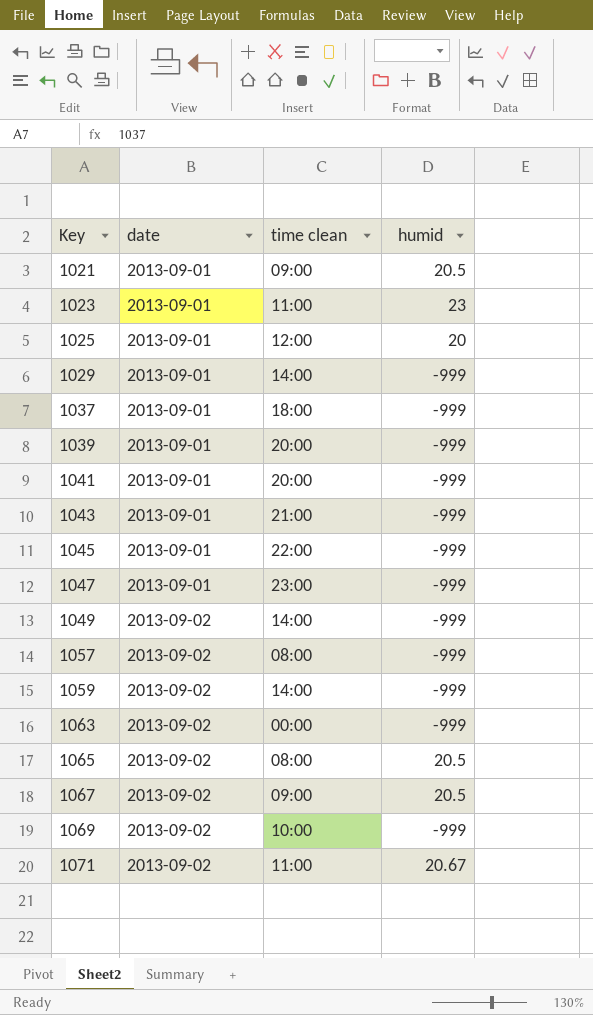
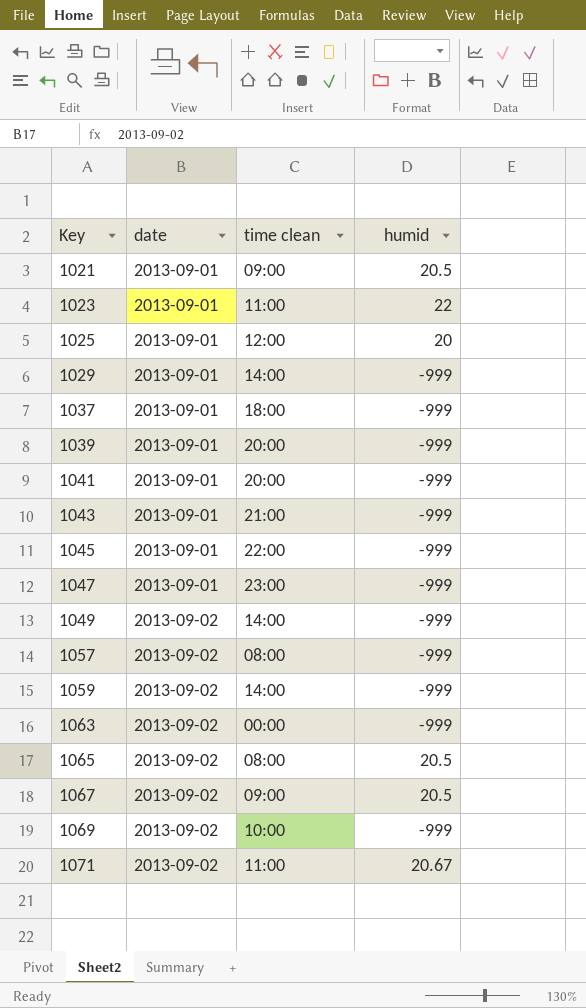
1023 | humid: 23 -> 22

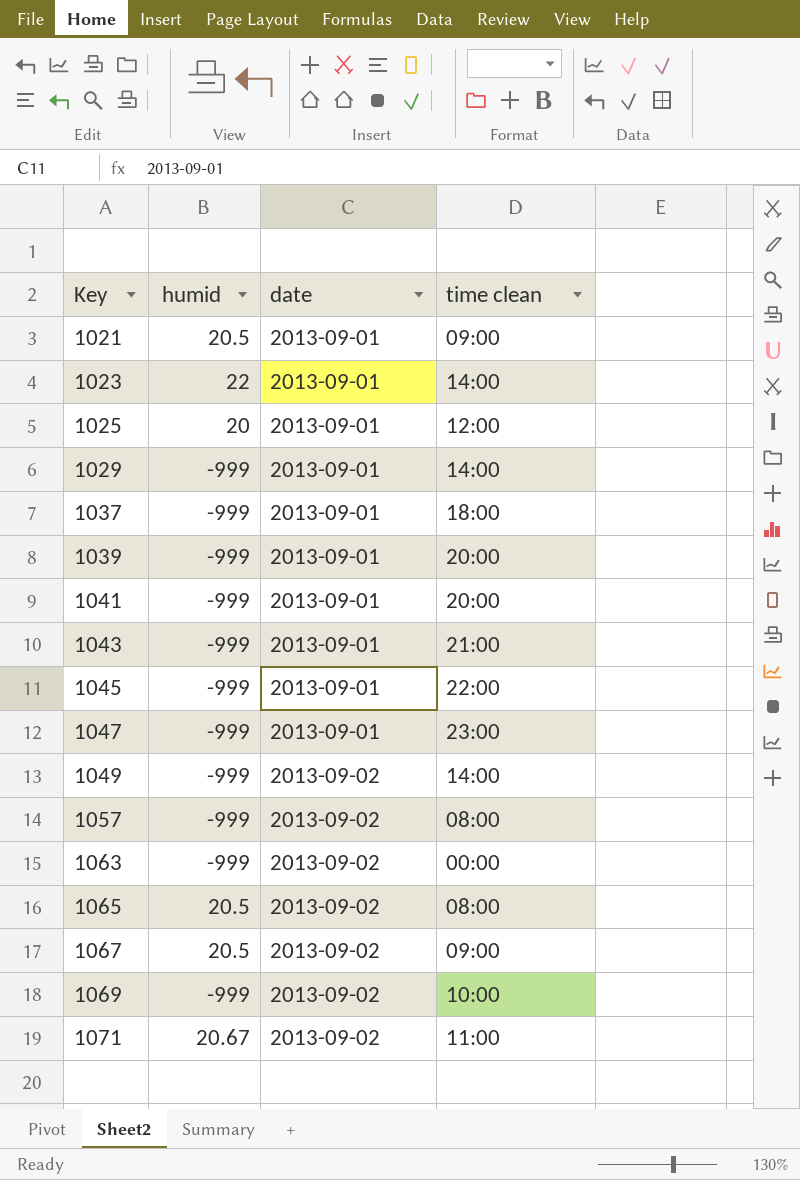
column humid | position: 4 -> 2
row 1059: 2013-09-02 | 14:00 | -999 -> none
1023 | time clean: 11:00 -> 14:00

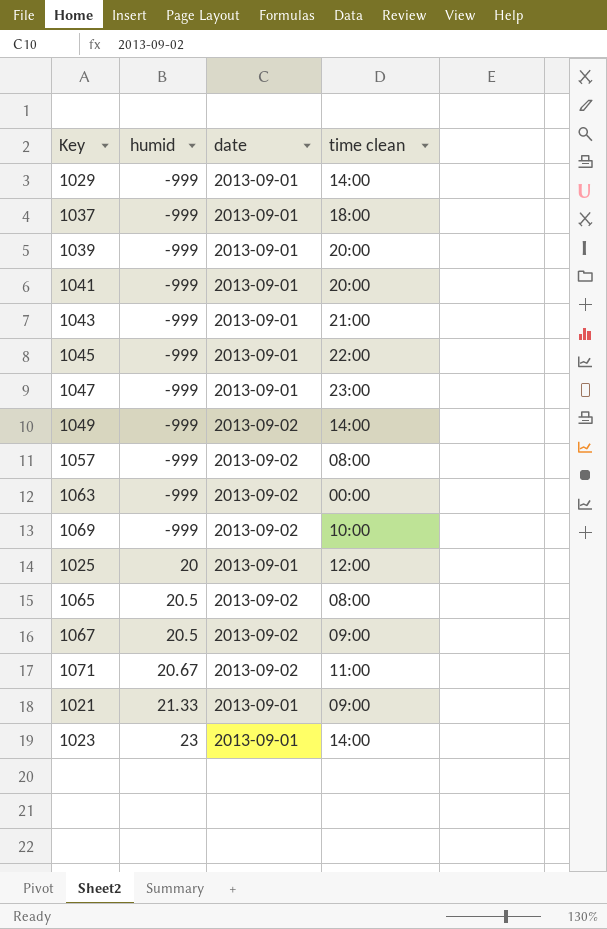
row order: Key ascending -> humid ascending
1021 | humid: 20.5 -> 21.33
1023 | humid: 22 -> 23

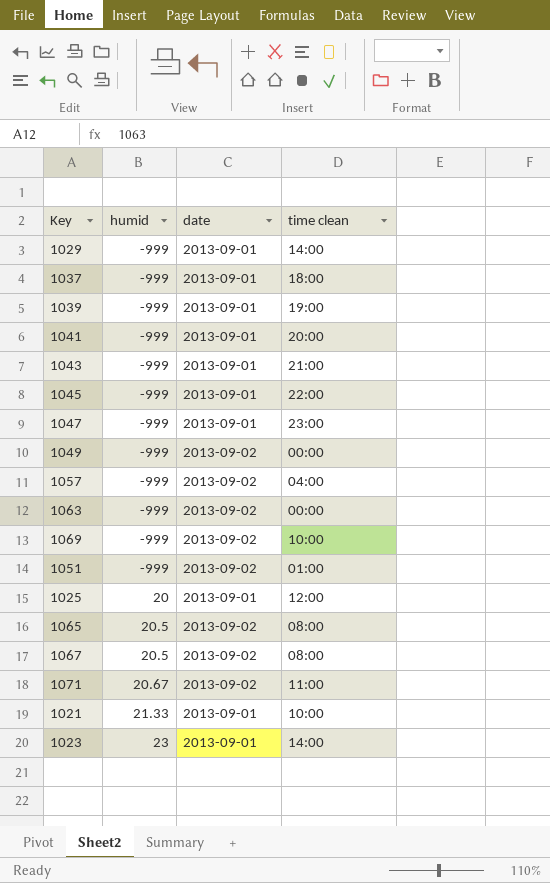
1039 | time clean: 20:00 -> 19:00
1049 | time clean: 14:00 -> 00:00
1057 | time clean: 08:00 -> 04:00
row 1051: none -> -999 | 2013-09-02 | 01:00
1067 | time clean: 09:00 -> 08:00
1021 | time clean: 09:00 -> 10:00

